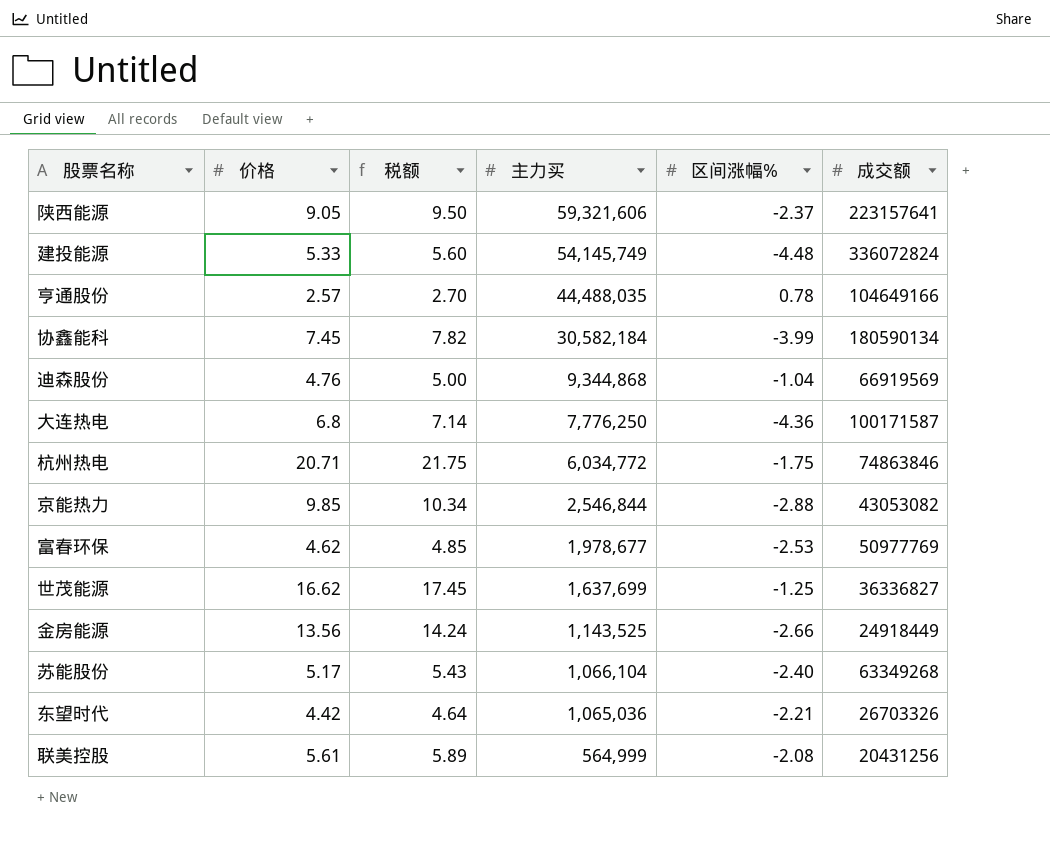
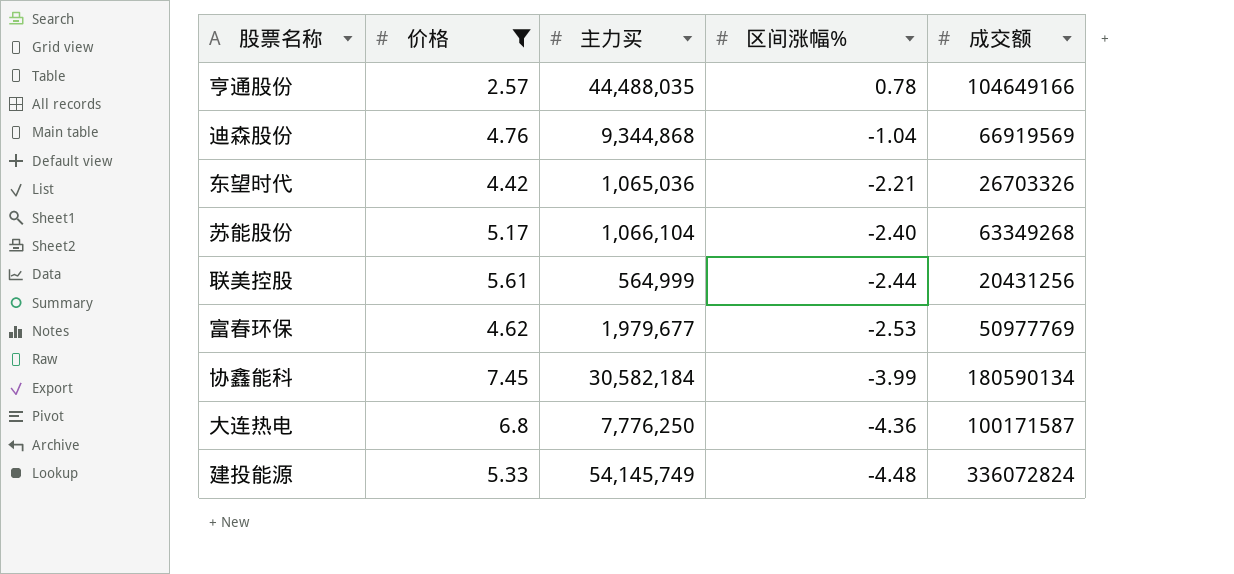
filter: none -> 价格 <= 7.45
row order: 主力买 descending -> 区间涨幅% descending
column 税额 | formula: [价格] * 1.05 -> none
联美控股 | 区间涨幅%: -2.08 -> -2.44
富春环保 | 主力买: 1,978,677 -> 1,979,677

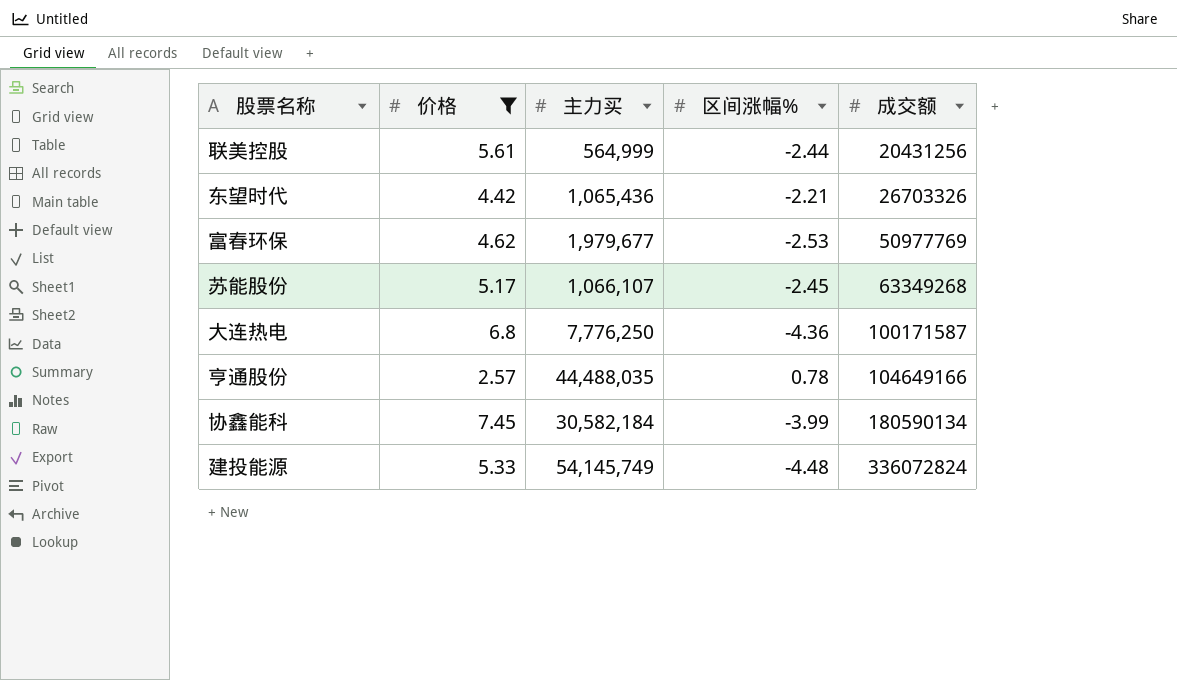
row order: 区间涨幅% descending -> 成交额 ascending
row 迪森股份: 4.76 | 9,344,868 | -1.04 | 66919569 -> none
东望时代 | 主力买: 1,065,036 -> 1,065,436
苏能股份 | 主力买: 1,066,104 -> 1,066,107
苏能股份 | 区间涨幅%: -2.40 -> -2.45

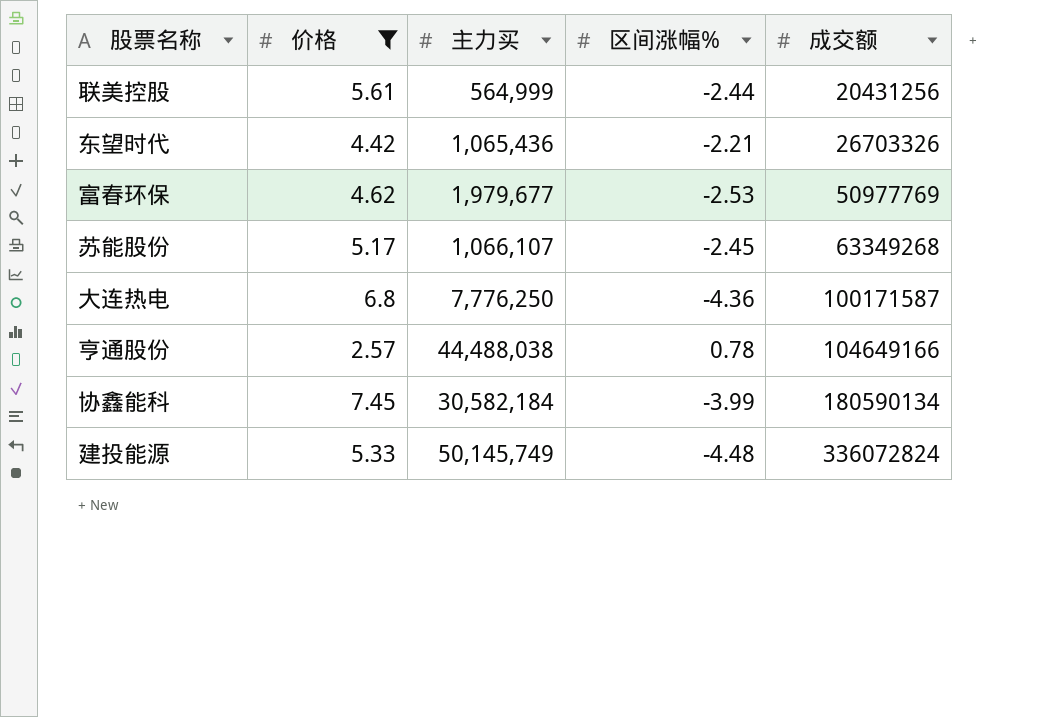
亨通股份 | 主力买: 44,488,035 -> 44,488,038
建投能源 | 主力买: 54,145,749 -> 50,145,749

